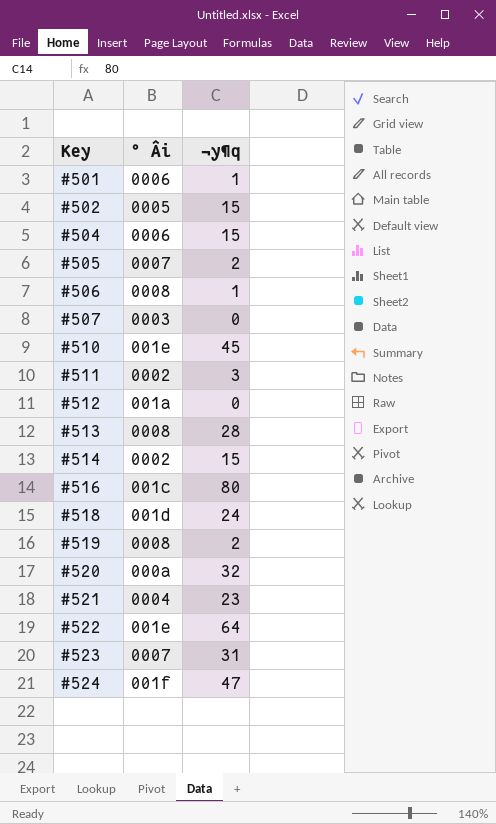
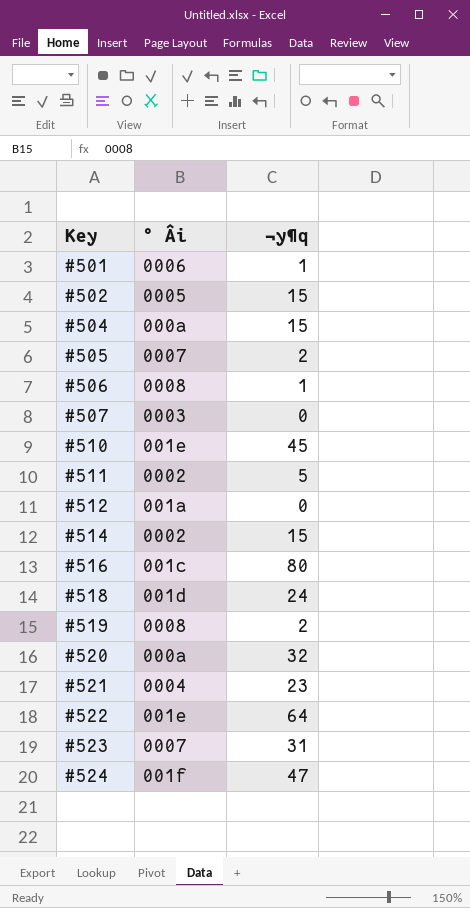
row #513: 0008 | 28 -> none
#504 | ° Âi: 0006 -> 000a
#511 | ¬y¶q: 3 -> 5

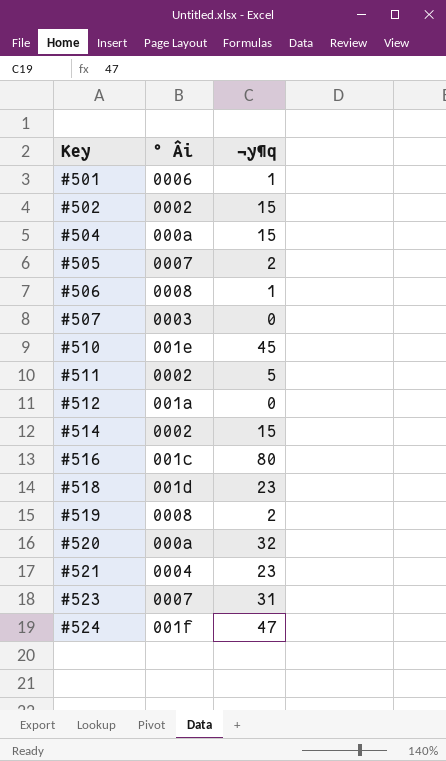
row #522: 001e | 64 -> none
#502 | ° Âi: 0005 -> 0002
#518 | ¬y¶q: 24 -> 23

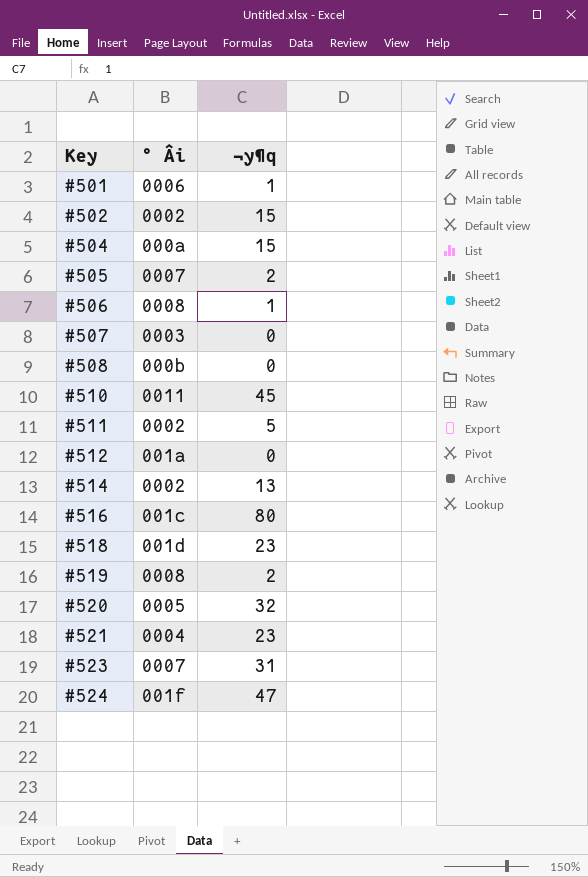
row #508: none -> 000b | 0
#510 | ° Âi: 001e -> 0011
#514 | ¬y¶q: 15 -> 13
#520 | ° Âi: 000a -> 0005

